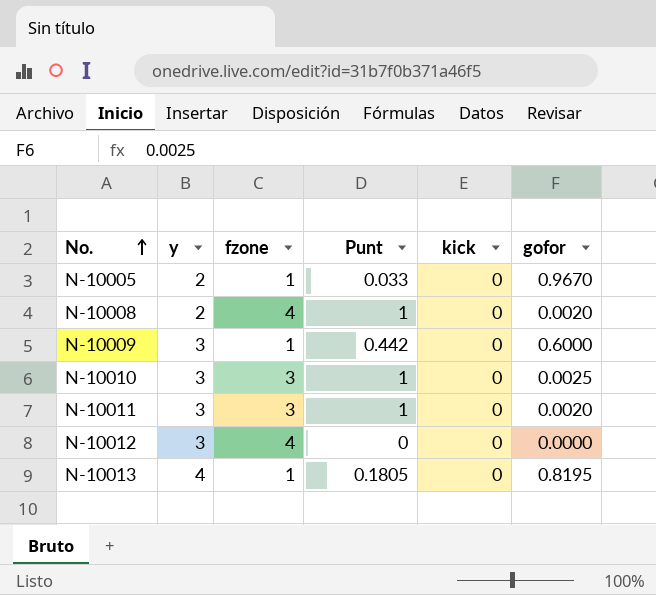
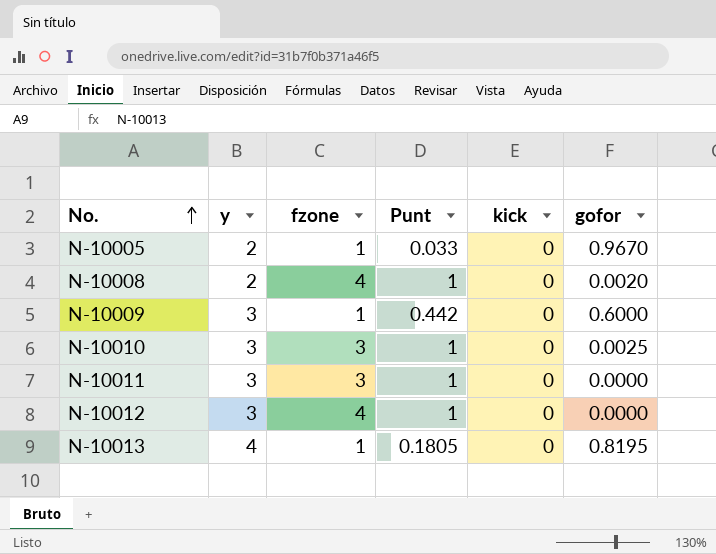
N-10011 | gofor: 0.0020 -> 0.0000
N-10012 | Punt: 0 -> 1

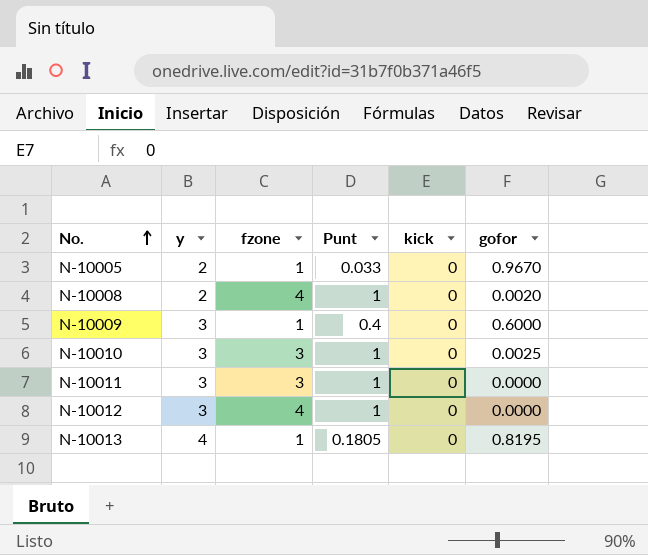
N-10009 | Punt: 0.442 -> 0.4

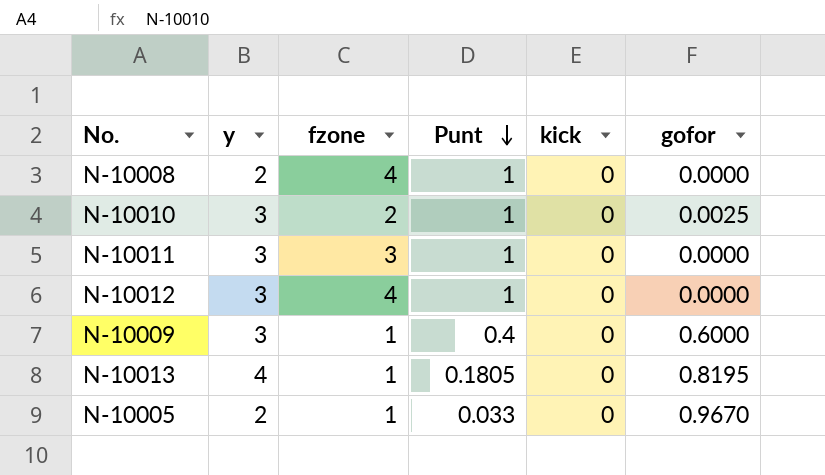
row order: No. ascending -> Punt descending
N-10008 | gofor: 0.0020 -> 0.0000
N-10010 | fzone: 3 -> 2

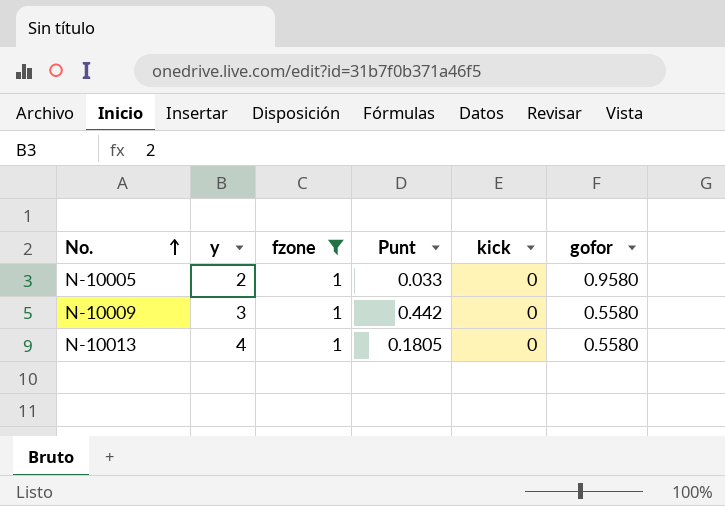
filter: none -> fzone = 1
row order: Punt descending -> No. ascending
N-10005 | gofor: 0.9670 -> 0.9580
N-10009 | Punt: 0.4 -> 0.442
N-10009 | gofor: 0.6000 -> 0.5580
N-10013 | gofor: 0.8195 -> 0.5580

